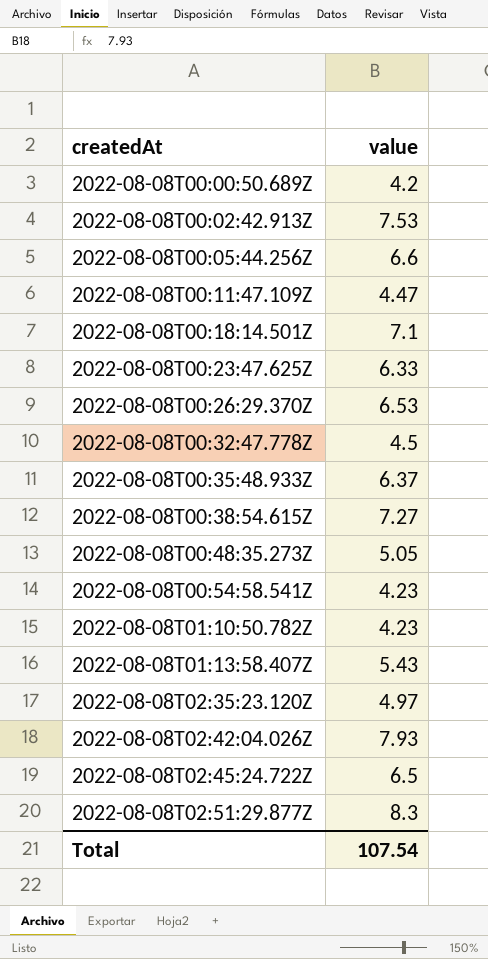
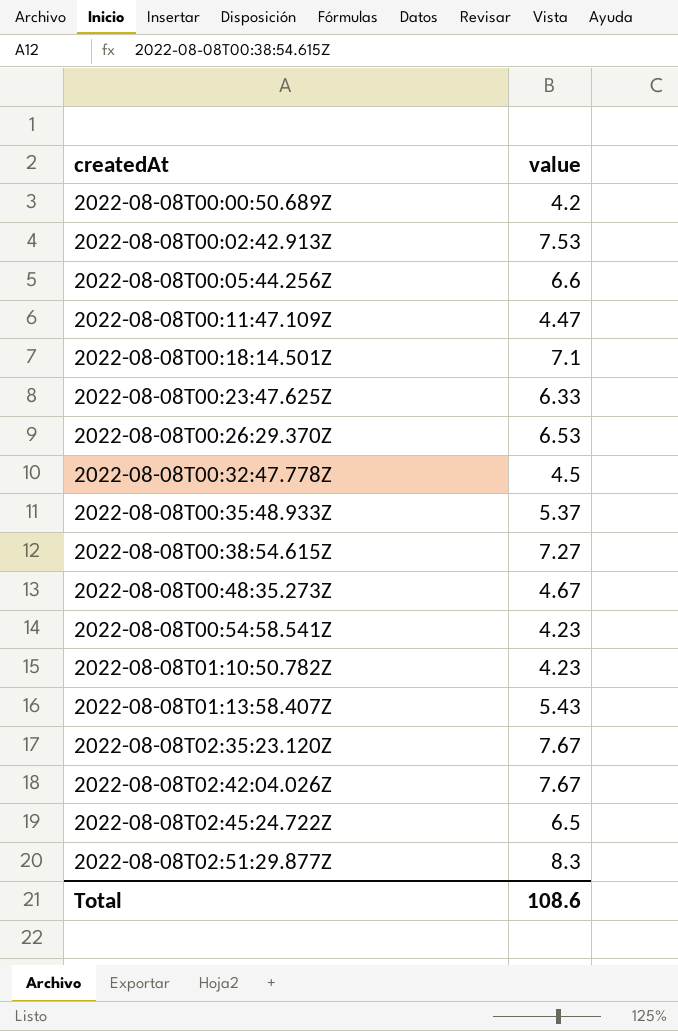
2022-08-08T00:35:48.933Z | value: 6.37 -> 5.37
2022-08-08T00:48:35.273Z | value: 5.05 -> 4.67
2022-08-08T02:35:23.120Z | value: 4.97 -> 7.67
2022-08-08T02:42:04.026Z | value: 7.93 -> 7.67
Total | value: 107.54 -> 108.6

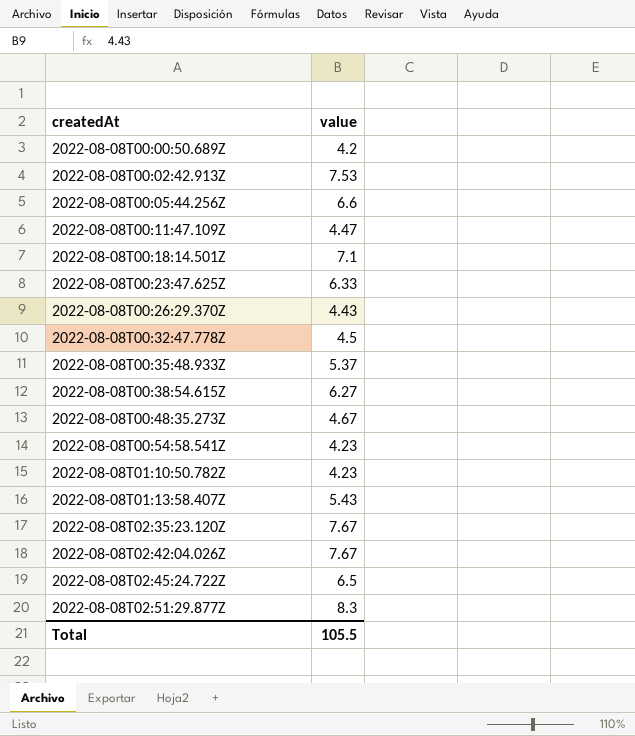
2022-08-08T00:26:29.370Z | value: 6.53 -> 4.43
2022-08-08T00:38:54.615Z | value: 7.27 -> 6.27
Total | value: 108.6 -> 105.5

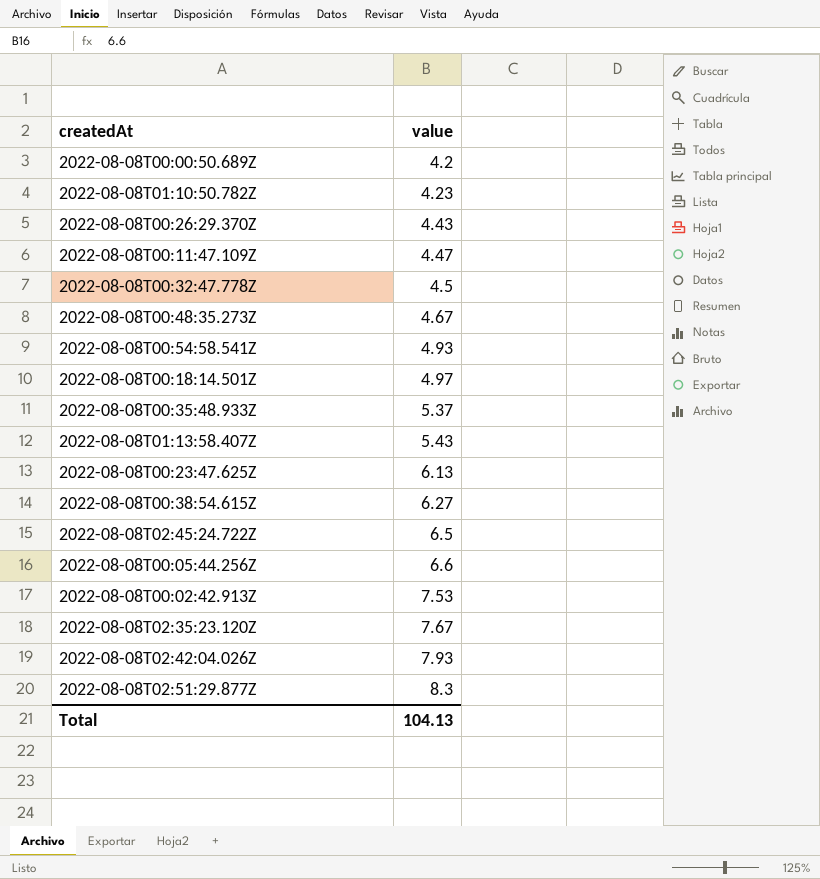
row order: createdAt ascending -> value ascending
2022-08-08T00:54:58.541Z | value: 4.23 -> 4.93
2022-08-08T00:18:14.501Z | value: 7.1 -> 4.97
2022-08-08T00:23:47.625Z | value: 6.33 -> 6.13
2022-08-08T02:42:04.026Z | value: 7.67 -> 7.93
Total | value: 105.5 -> 104.13

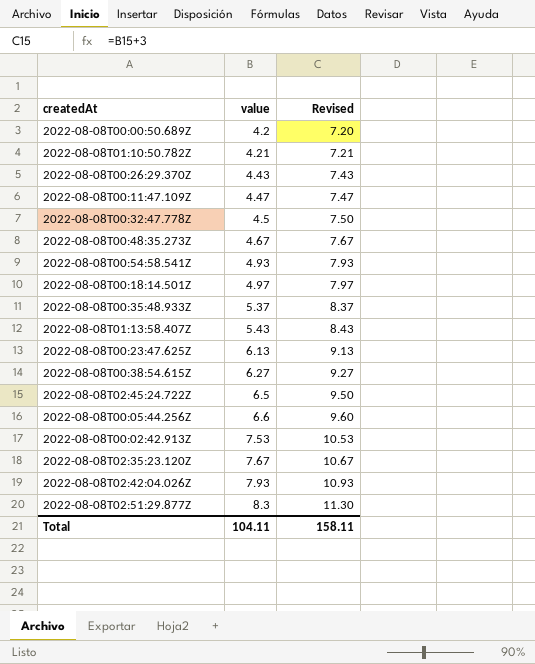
column Revised | formula: none -> [value] + 3
2022-08-08T01:10:50.782Z | value: 4.23 -> 4.21
Total | value: 104.13 -> 104.11

